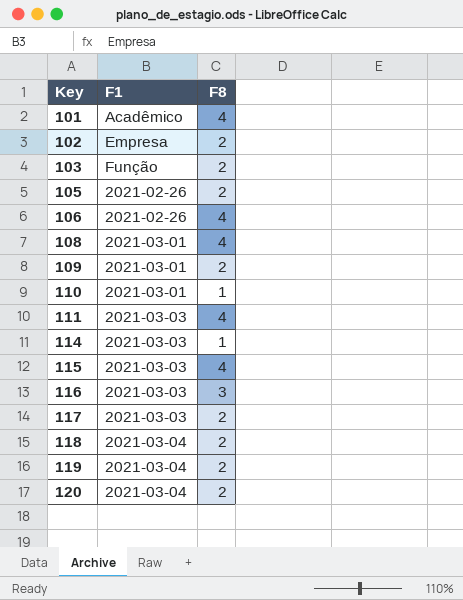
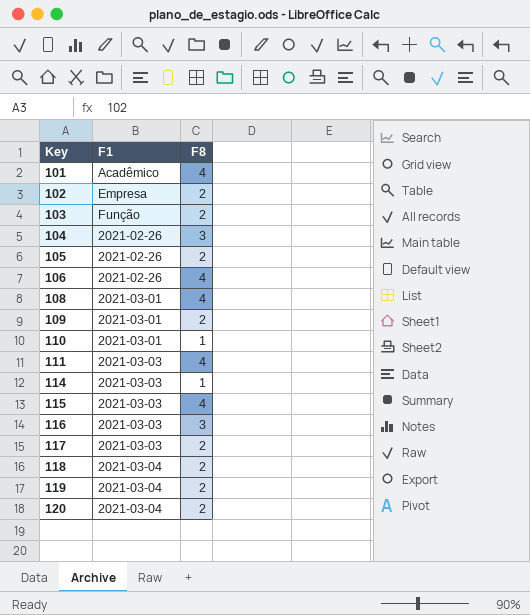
row 104: none -> 2021-02-26 | 3

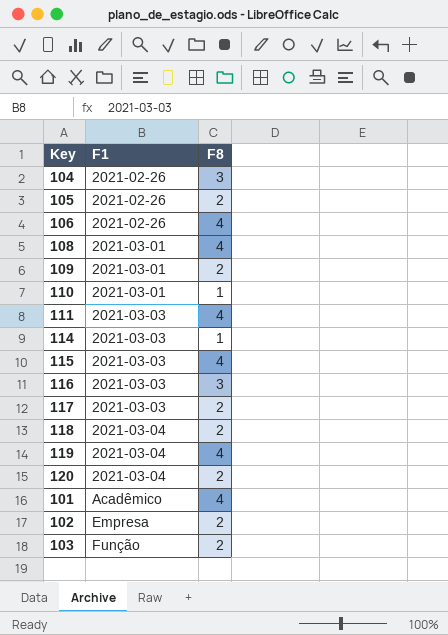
row order: Key ascending -> F1 ascending
119 | F8: 2 -> 4

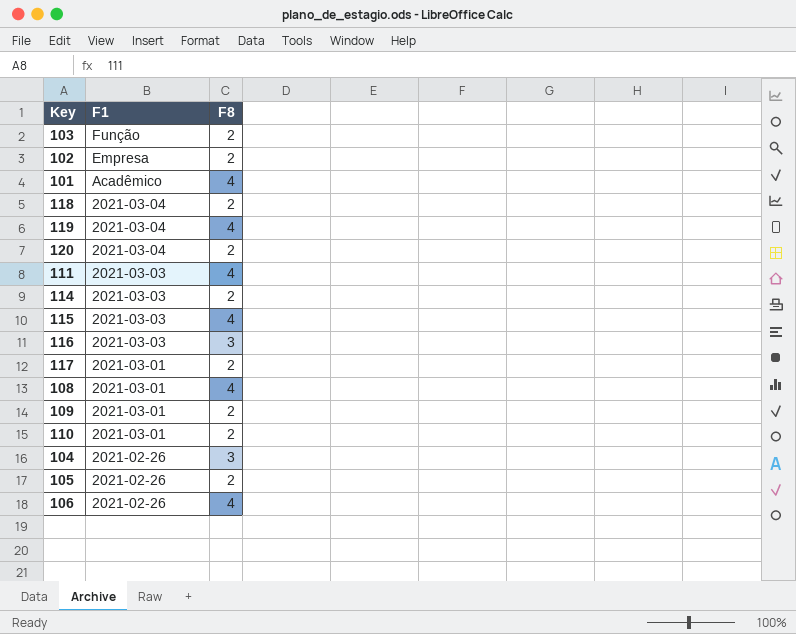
row order: F1 ascending -> F1 descending
114 | F8: 1 -> 2
117 | F1: 2021-03-03 -> 2021-03-01
110 | F8: 1 -> 2

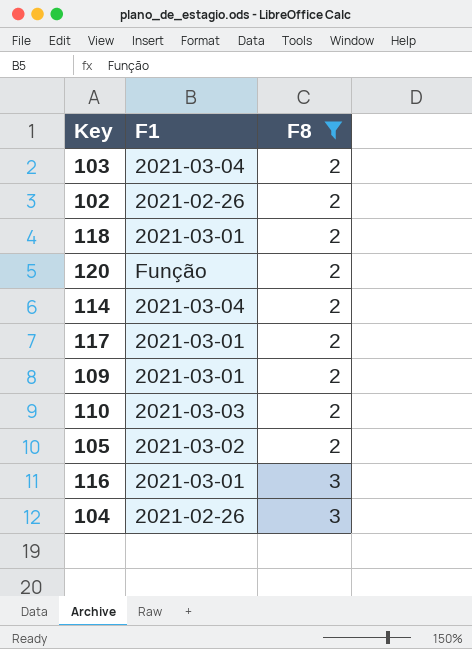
filter: none -> F8 != 4
row order: F1 descending -> F8 ascending
103 | F1: Função -> 2021-03-04
102 | F1: Empresa -> 2021-02-26
118 | F1: 2021-03-04 -> 2021-03-01
120 | F1: 2021-03-04 -> Função
114 | F1: 2021-03-03 -> 2021-03-04
110 | F1: 2021-03-01 -> 2021-03-03
105 | F1: 2021-02-26 -> 2021-03-02
116 | F1: 2021-03-03 -> 2021-03-01

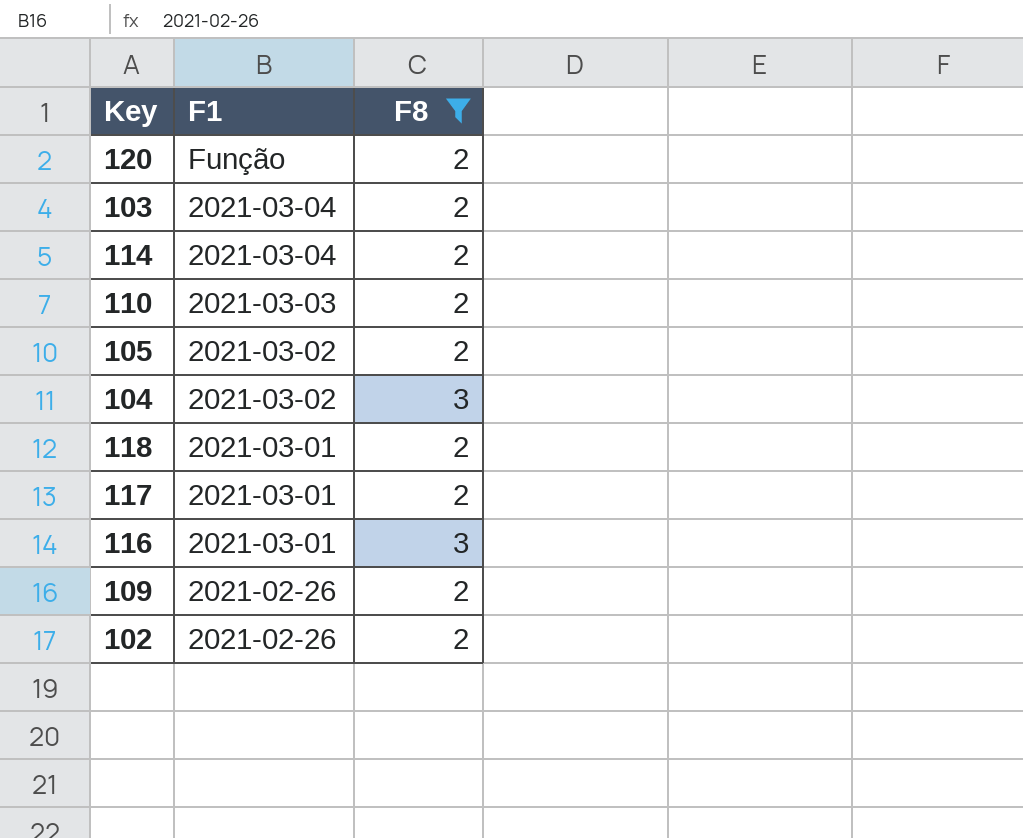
row order: F8 ascending -> F1 descending
104 | F1: 2021-02-26 -> 2021-03-02
109 | F1: 2021-03-01 -> 2021-02-26

